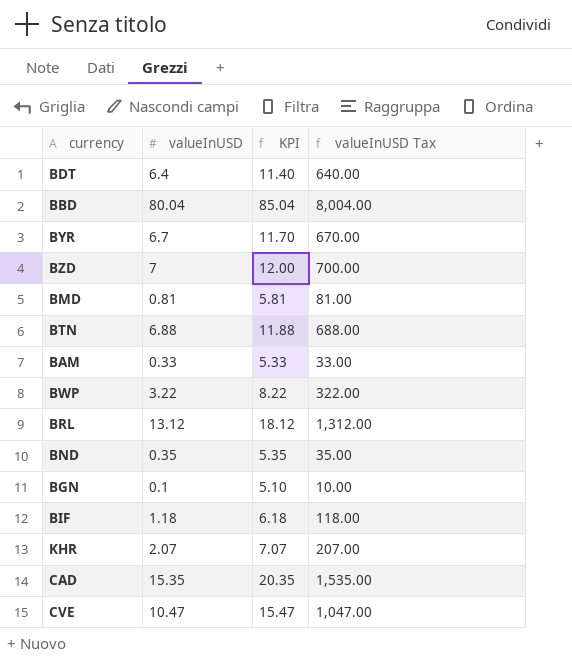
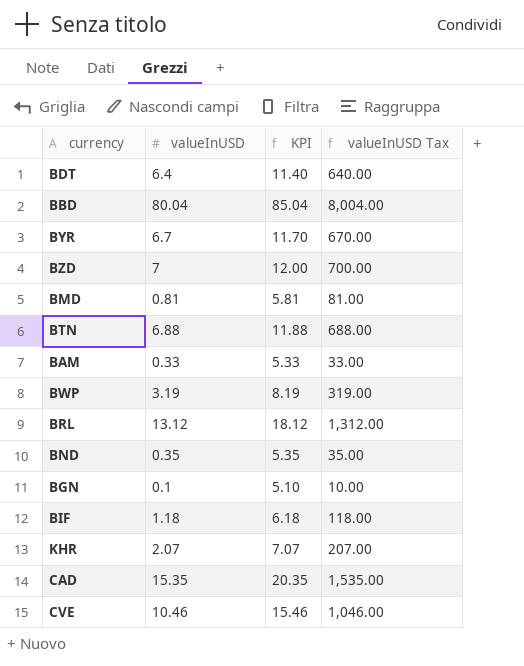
BWP | valueInUSD: 3.22 -> 3.19
BWP | KPI: 8.22 -> 8.19
BWP | valueInUSD Tax: 322.00 -> 319.00
CVE | valueInUSD: 10.47 -> 10.46
CVE | KPI: 15.47 -> 15.46
CVE | valueInUSD Tax: 1,047.00 -> 1,046.00

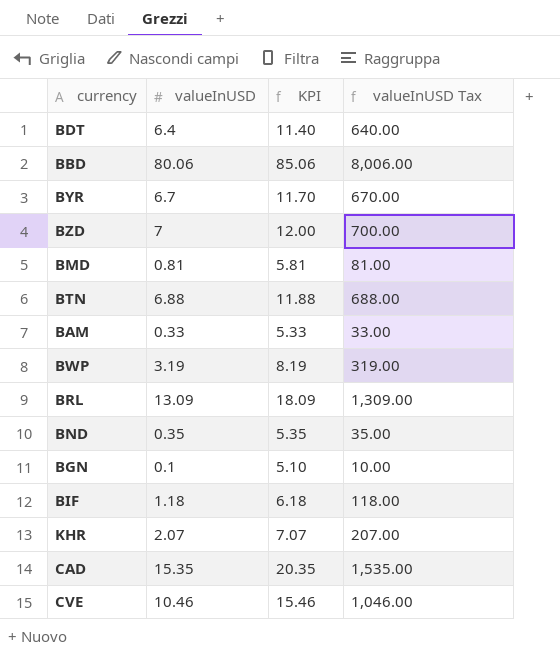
BBD | valueInUSD: 80.04 -> 80.06
BBD | KPI: 85.04 -> 85.06
BBD | valueInUSD Tax: 8,004.00 -> 8,006.00
BRL | valueInUSD: 13.12 -> 13.09
BRL | KPI: 18.12 -> 18.09
BRL | valueInUSD Tax: 1,312.00 -> 1,309.00

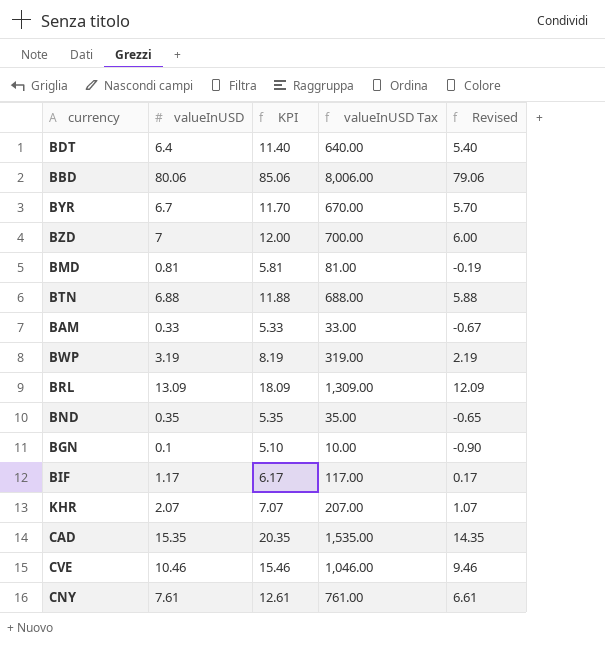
column Revised | formula: none -> [valueInUSD] - 1
BIF | valueInUSD: 1.18 -> 1.17
BIF | KPI: 6.18 -> 6.17
BIF | valueInUSD Tax: 118.00 -> 117.00
row CNY: none -> 7.61 | 12.61 | 761.00 | 6.61

